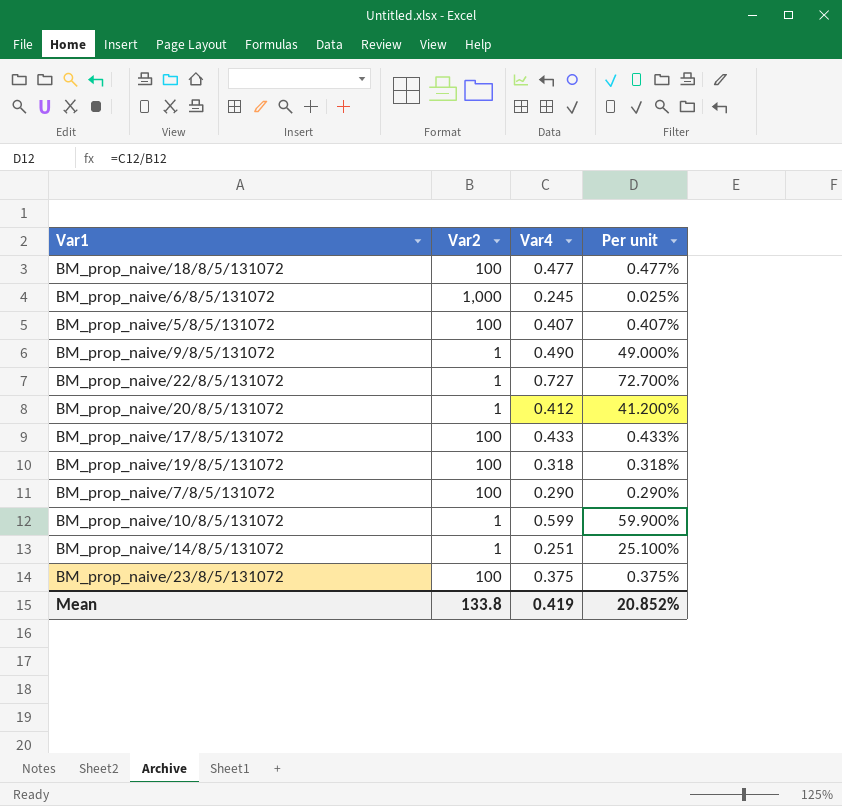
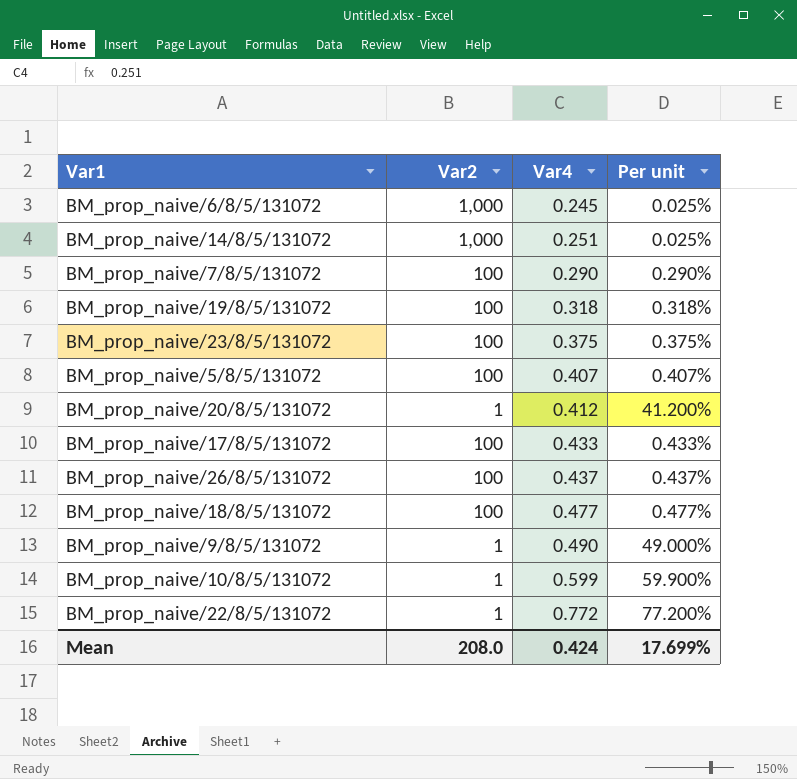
row order: none -> Var4 ascending
BM_prop_naive/14/8/5/131072 | Var2: 1 -> 1,000
BM_prop_naive/14/8/5/131072 | Per unit: 25.100% -> 0.025%
row BM_prop_naive/26/8/5/131072: none -> 100 | 0.437 | 0.437%
BM_prop_naive/22/8/5/131072 | Var4: 0.727 -> 0.772
BM_prop_naive/22/8/5/131072 | Per unit: 72.700% -> 77.200%
Mean | Var2: 133.8 -> 208.0
Mean | Var4: 0.419 -> 0.424
Mean | Per unit: 20.852% -> 17.699%

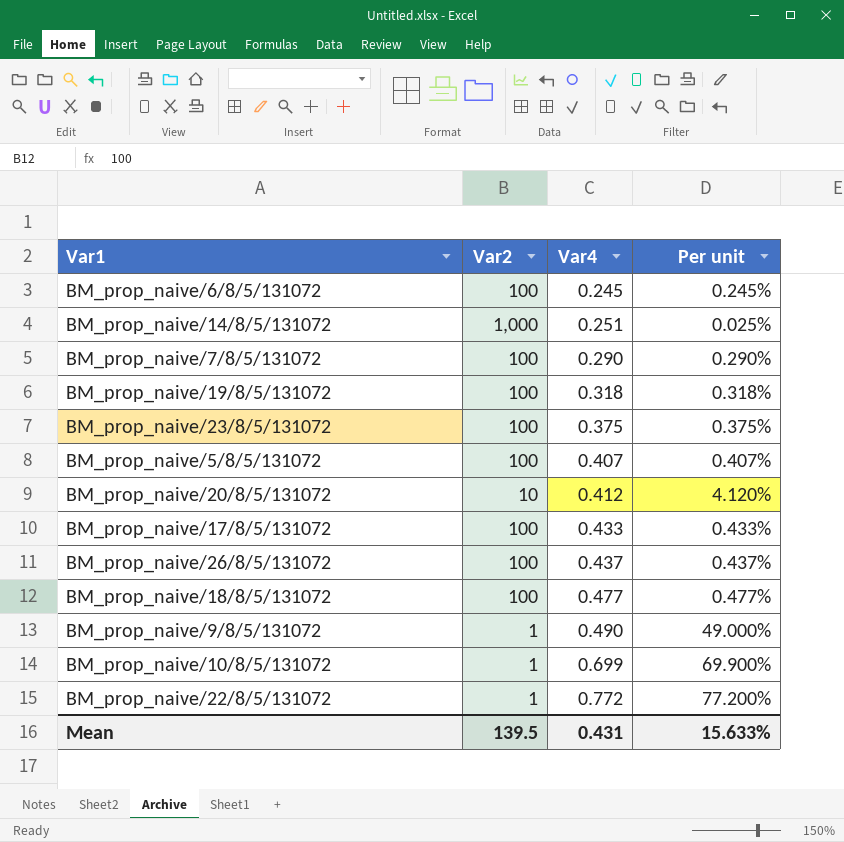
BM_prop_naive/6/8/5/131072 | Var2: 1,000 -> 100
BM_prop_naive/6/8/5/131072 | Per unit: 0.025% -> 0.245%
BM_prop_naive/20/8/5/131072 | Var2: 1 -> 10
BM_prop_naive/20/8/5/131072 | Per unit: 41.200% -> 4.120%
BM_prop_naive/10/8/5/131072 | Var4: 0.599 -> 0.699
BM_prop_naive/10/8/5/131072 | Per unit: 59.900% -> 69.900%
Mean | Var2: 208.0 -> 139.5
Mean | Var4: 0.424 -> 0.431
Mean | Per unit: 17.699% -> 15.633%

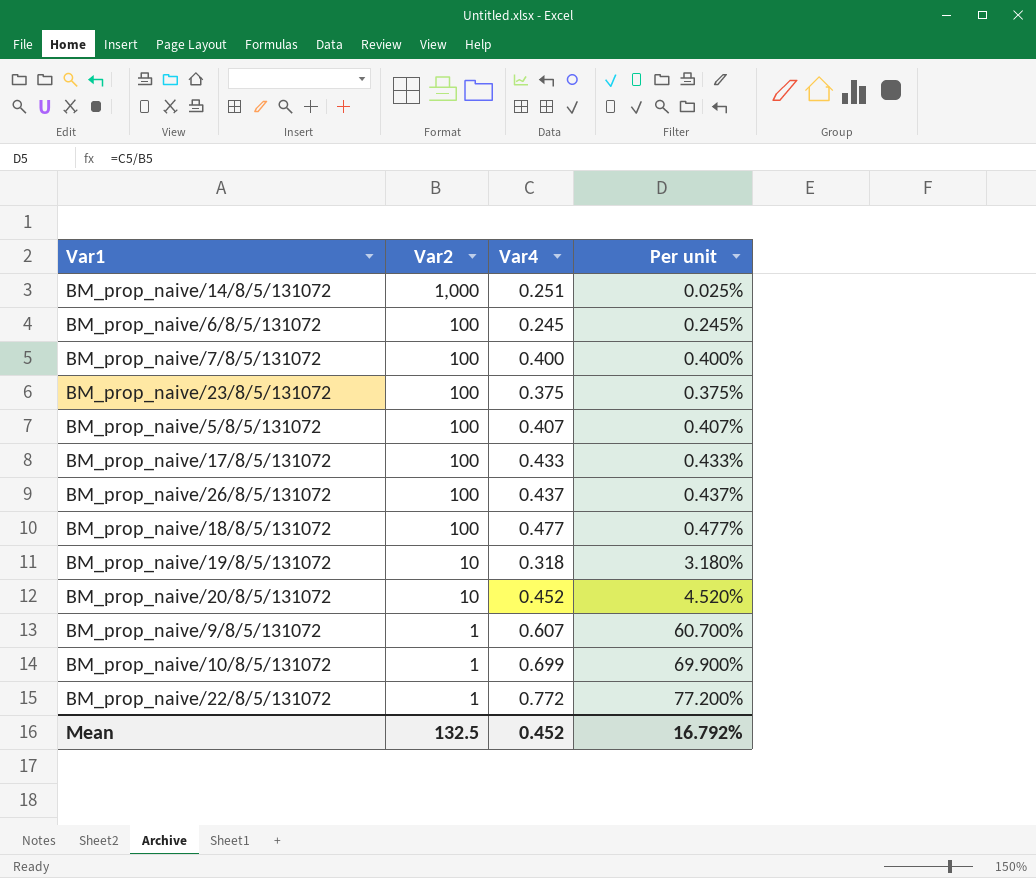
row order: Var4 ascending -> Var2 descending
BM_prop_naive/7/8/5/131072 | Var4: 0.290 -> 0.400
BM_prop_naive/7/8/5/131072 | Per unit: 0.290% -> 0.400%
BM_prop_naive/19/8/5/131072 | Var2: 100 -> 10
BM_prop_naive/19/8/5/131072 | Per unit: 0.318% -> 3.180%
BM_prop_naive/20/8/5/131072 | Var4: 0.412 -> 0.452
BM_prop_naive/20/8/5/131072 | Per unit: 4.120% -> 4.520%
BM_prop_naive/9/8/5/131072 | Var4: 0.490 -> 0.607
BM_prop_naive/9/8/5/131072 | Per unit: 49.000% -> 60.700%
Mean | Var2: 139.5 -> 132.5
Mean | Var4: 0.431 -> 0.452
Mean | Per unit: 15.633% -> 16.792%

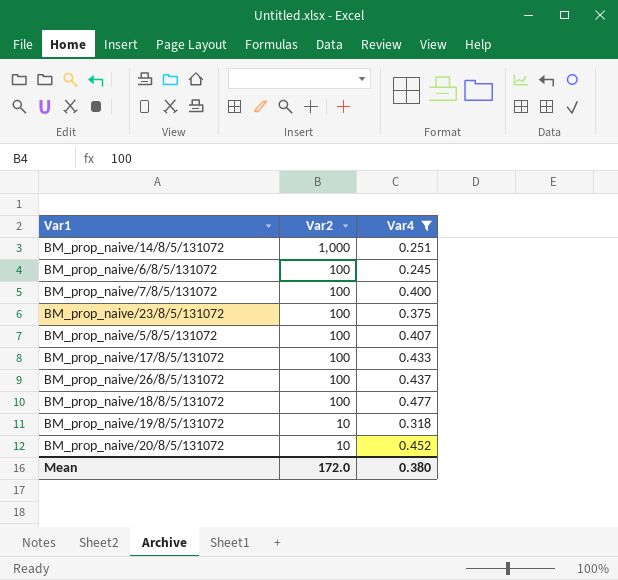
filter: none -> Var4 <= 0.477
column Per unit | formula: [Var4] / [Var2] -> none
Mean | Var2: 132.5 -> 172.0
Mean | Var4: 0.452 -> 0.380

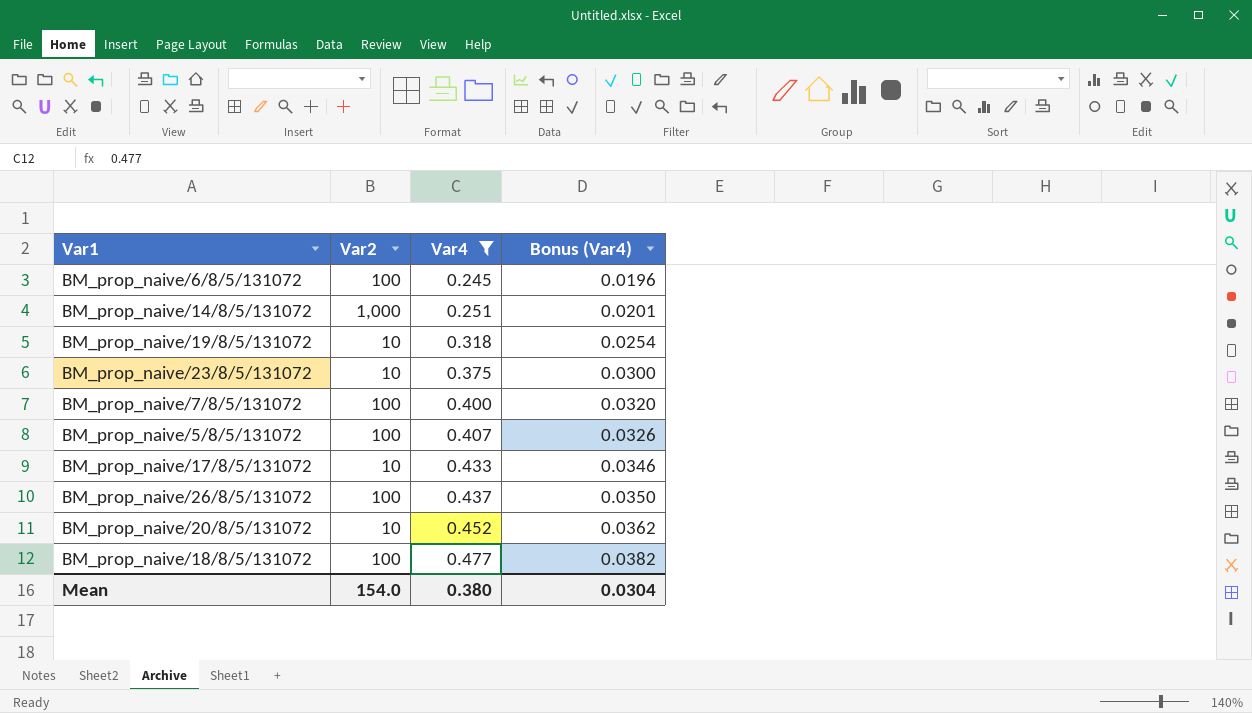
row order: Var2 descending -> Var4 ascending
column Bonus (Var4) | formula: none -> [Var4] * 0.08
BM_prop_naive/23/8/5/131072 | Var2: 100 -> 10
BM_prop_naive/17/8/5/131072 | Var2: 100 -> 10
Mean | Var2: 172.0 -> 154.0

